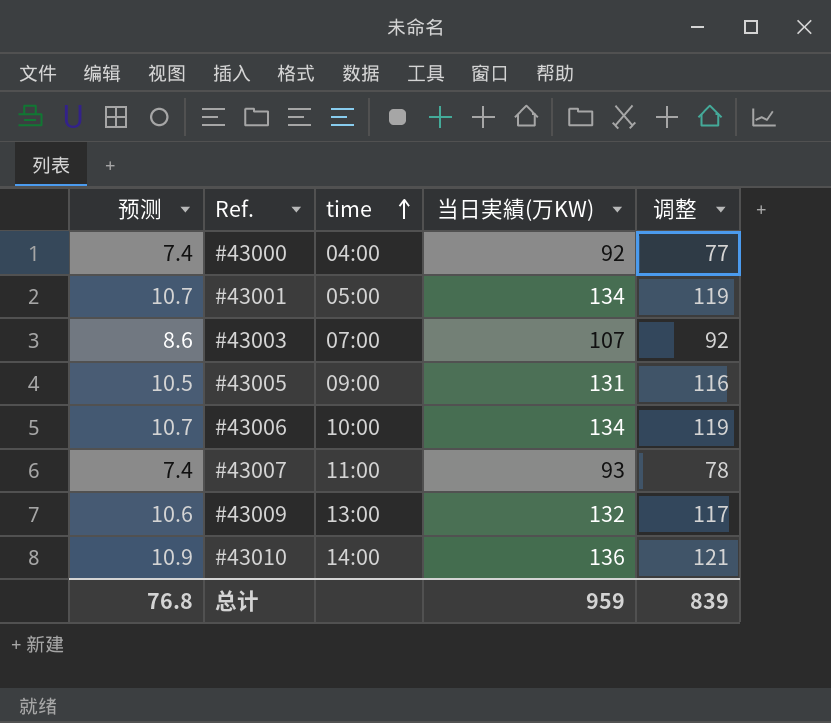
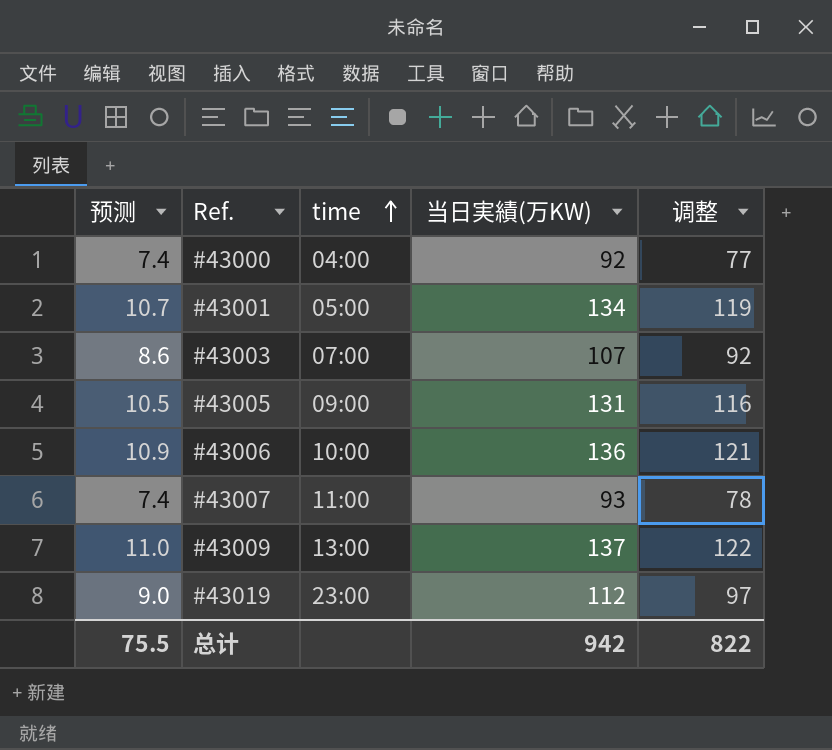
row #43010: 10.9 | 14:00 | 136 | 121 -> none
#43006 | 预测: 10.7 -> 10.9
#43006 | 当日実績(万KW): 134 -> 136
#43006 | 调整: 119 -> 121
#43009 | 预测: 10.6 -> 11.0
#43009 | 当日実績(万KW): 132 -> 137
#43009 | 调整: 117 -> 122
row #43019: none -> 9.0 | 23:00 | 112 | 97
总计 | 预测: 76.8 -> 75.5
总计 | 当日実績(万KW): 959 -> 942
总计 | 调整: 839 -> 822

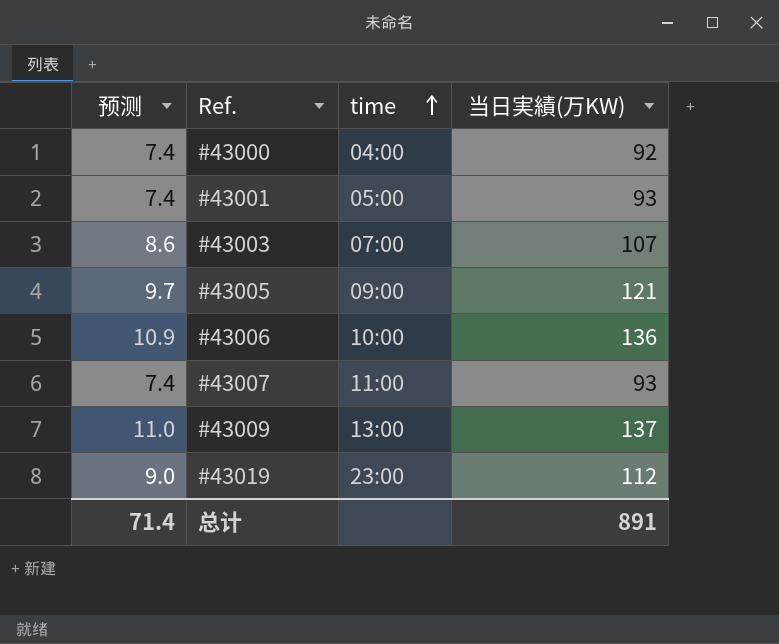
column 调整 | formula: [当日実績(万KW)] - 15 -> none
#43001 | 预测: 10.7 -> 7.4
#43001 | 当日実績(万KW): 134 -> 93
#43005 | 预测: 10.5 -> 9.7
#43005 | 当日実績(万KW): 131 -> 121
总计 | 预测: 75.5 -> 71.4
总计 | 当日実績(万KW): 942 -> 891

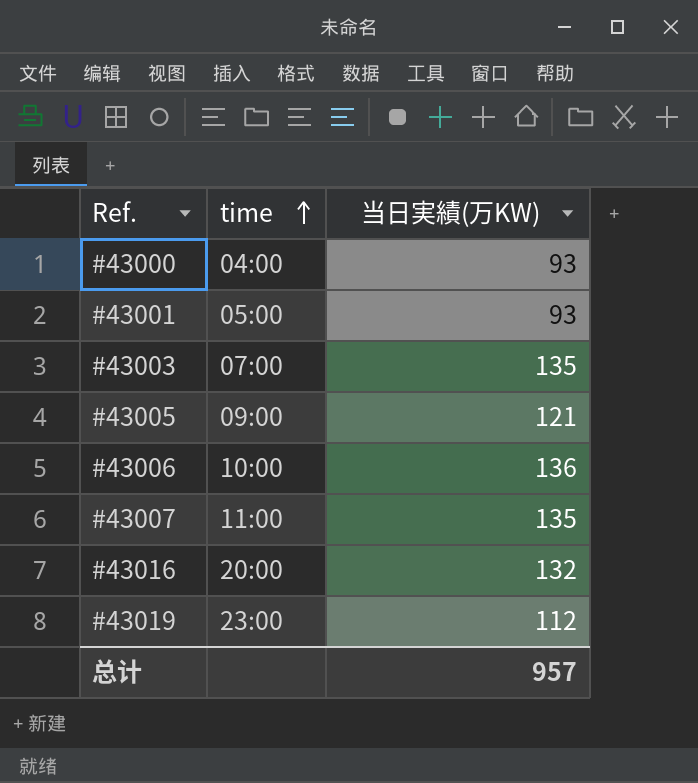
column 预测 | formula: [当日実績(万KW)] * 0.08 -> none
row #43009: 11.0 | 13:00 | 137 -> none
#43000 | 当日実績(万KW): 92 -> 93
#43003 | 当日実績(万KW): 107 -> 135
#43007 | 当日実績(万KW): 93 -> 135
row #43016: none -> 20:00 | 132
总计 | 当日実績(万KW): 891 -> 957

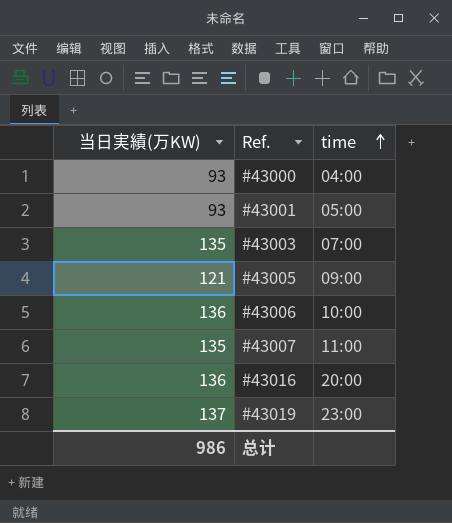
column 当日実績(万KW) | position: 3 -> 1
#43016 | 当日実績(万KW): 132 -> 136
#43019 | 当日実績(万KW): 112 -> 137
总计 | 当日実績(万KW): 957 -> 986

